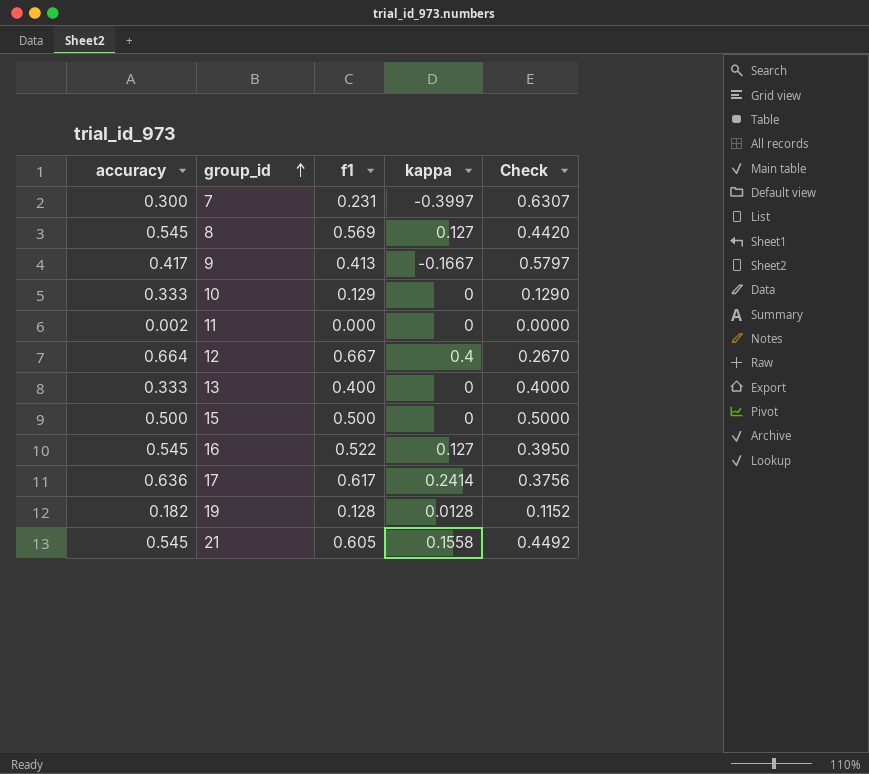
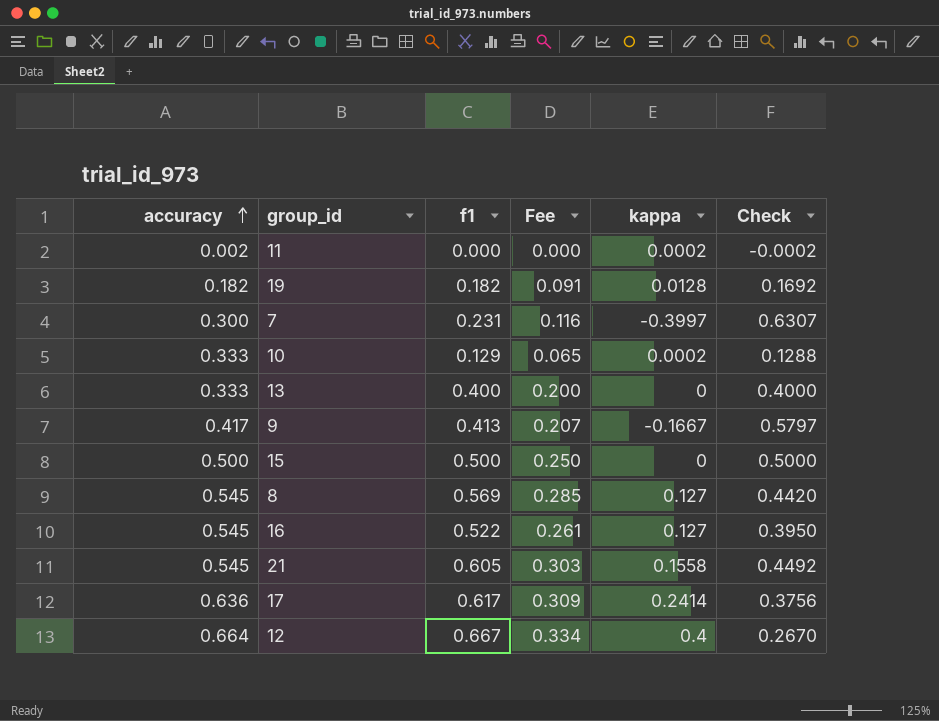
row order: group_id ascending -> accuracy ascending
column Fee | formula: none -> [f1] * 0.5
11 | kappa: 0 -> 0.0002
11 | Check: 0.0000 -> -0.0002
19 | f1: 0.128 -> 0.182
19 | Check: 0.1152 -> 0.1692
10 | kappa: 0 -> 0.0002
10 | Check: 0.1290 -> 0.1288

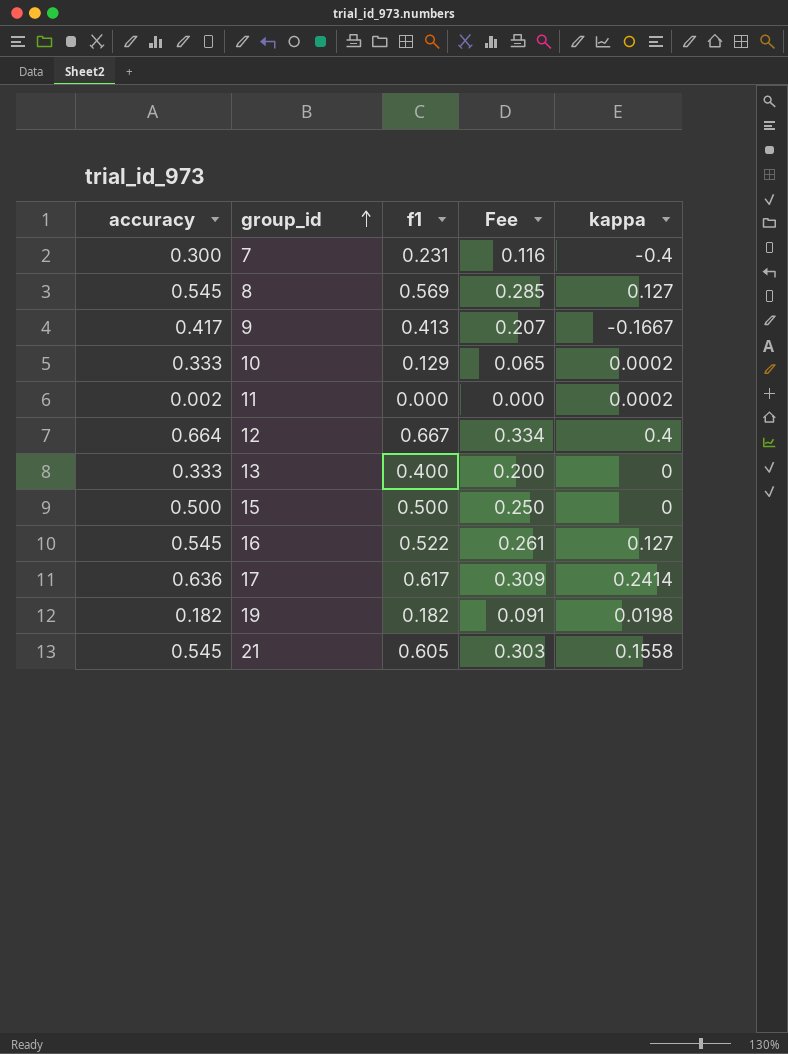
row order: accuracy ascending -> group_id ascending
column Check | formula: [f1] - [kappa] -> none
7 | kappa: -0.3997 -> -0.4
19 | kappa: 0.0128 -> 0.0198

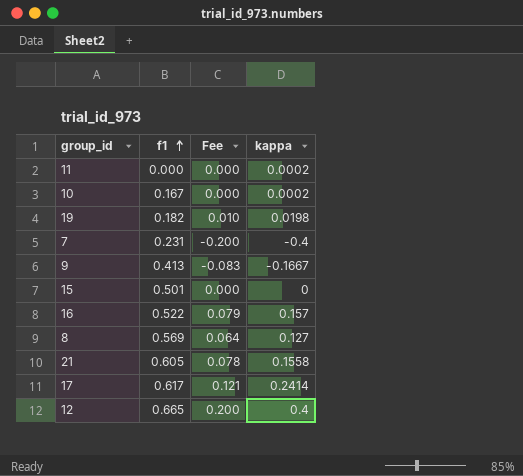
row order: group_id ascending -> f1 ascending
column accuracy | position: 1 -> none
column Fee | formula: [f1] * 0.5 -> [kappa] * 0.5
row 13: 0.333 | 0.400 | 0.200 | 0 -> none
10 | f1: 0.129 -> 0.167
15 | f1: 0.500 -> 0.501
16 | kappa: 0.127 -> 0.157
12 | f1: 0.667 -> 0.665

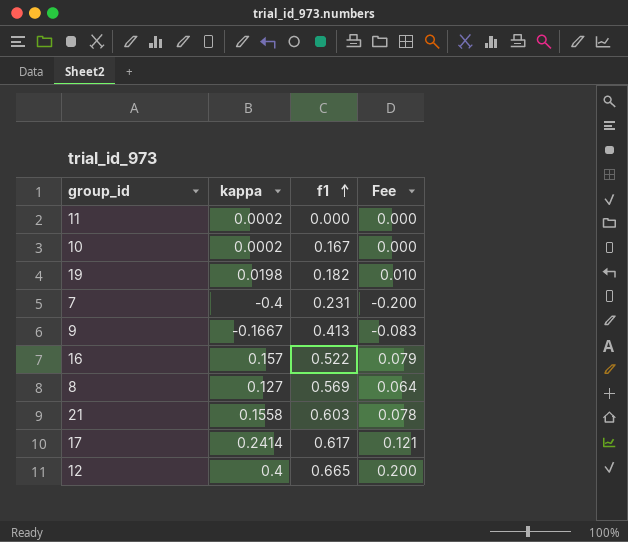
column kappa | position: 4 -> 2
row 15: 0.501 | 0.000 | 0 -> none
21 | f1: 0.605 -> 0.603

